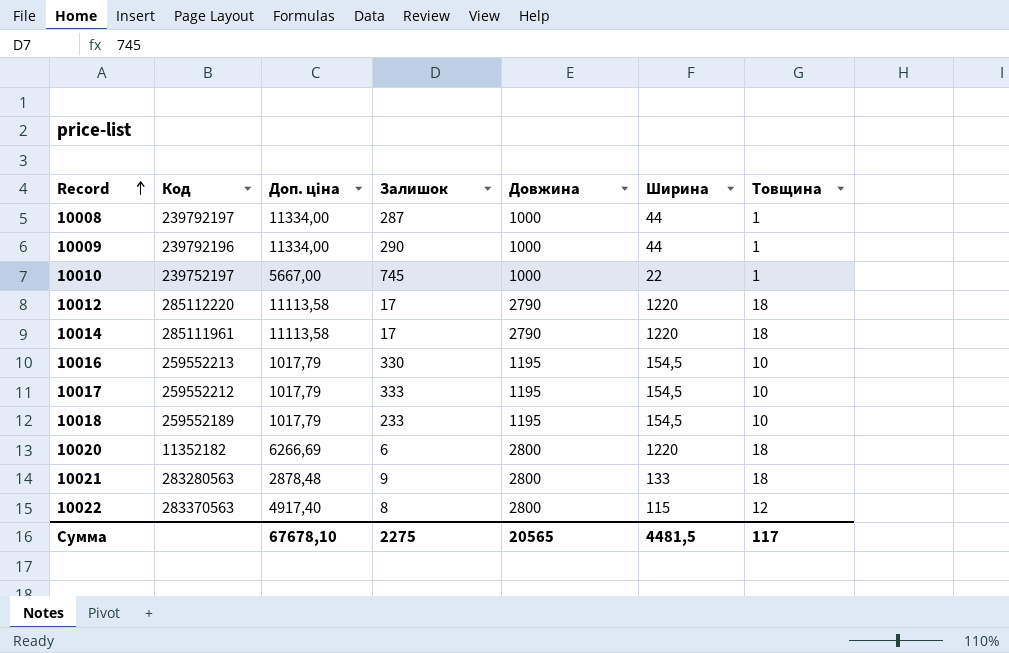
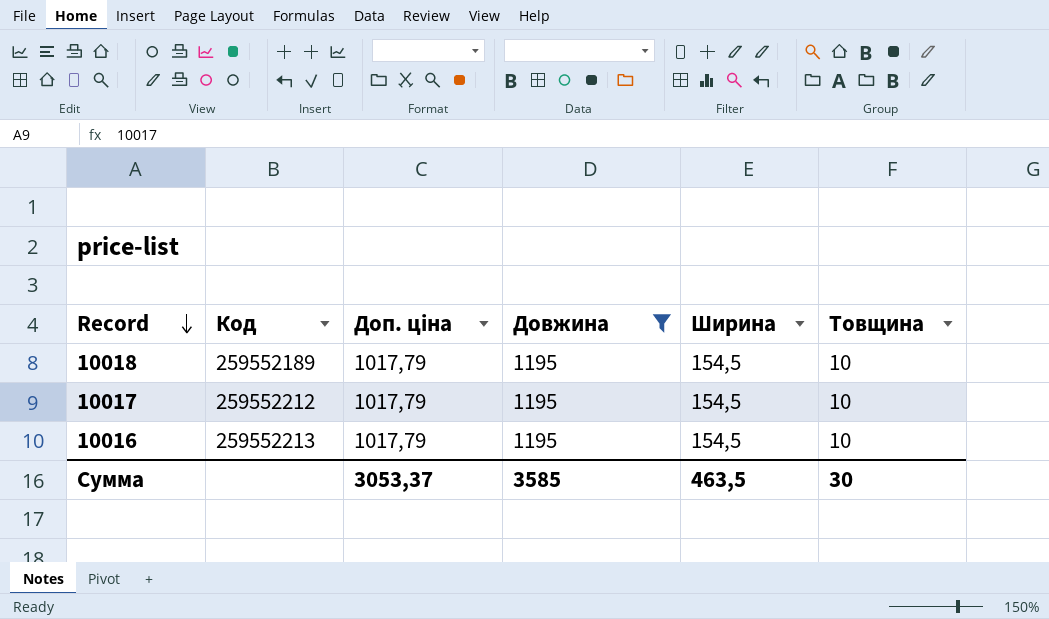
filter: none -> Довжина = 1195
row order: Record ascending -> Record descending
column Залишок | position: 4 -> none
Сумма | Доп. ціна: 67678,10 -> 3053,37
Сумма | Довжина: 20565 -> 3585
Сумма | Ширина: 4481,5 -> 463,5
Сумма | Товщина: 117 -> 30

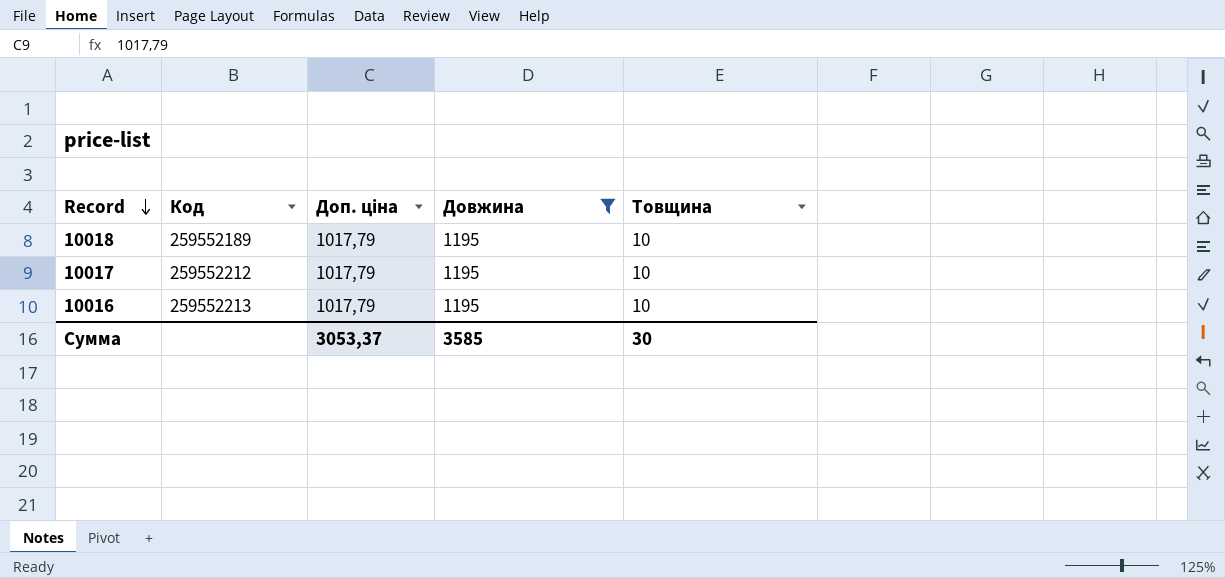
column Ширина | position: 5 -> none

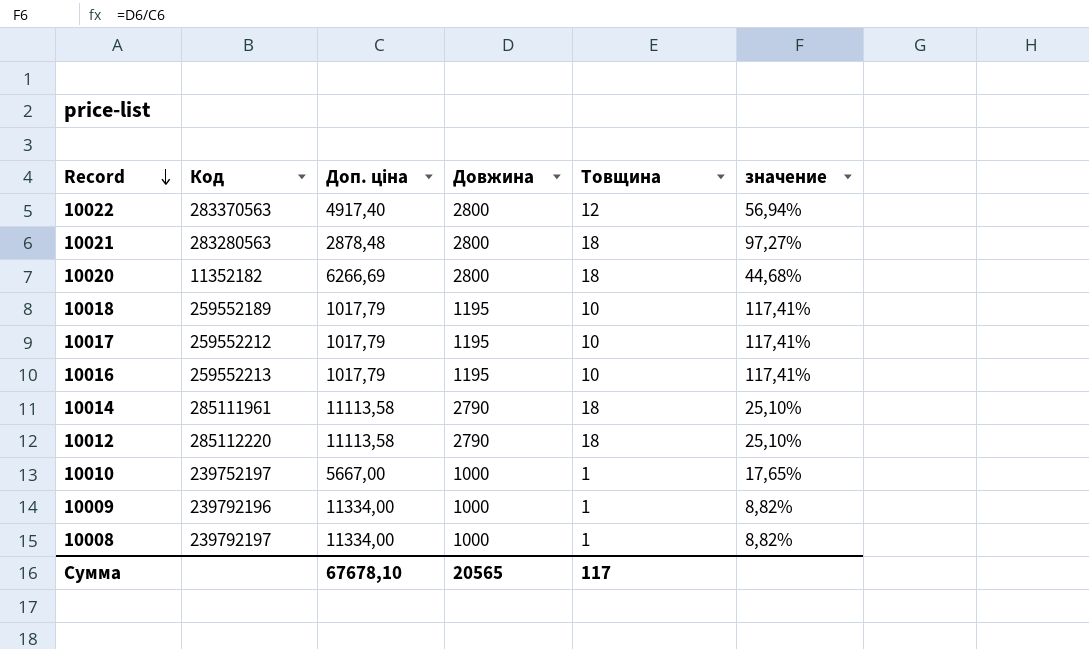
filter: Довжина = 1195 -> none
column значение | formula: none -> [Довжина] / [Доп. ціна]
Сумма | Доп. ціна: 3053,37 -> 67678,10
Сумма | Довжина: 3585 -> 20565
Сумма | Товщина: 30 -> 117

